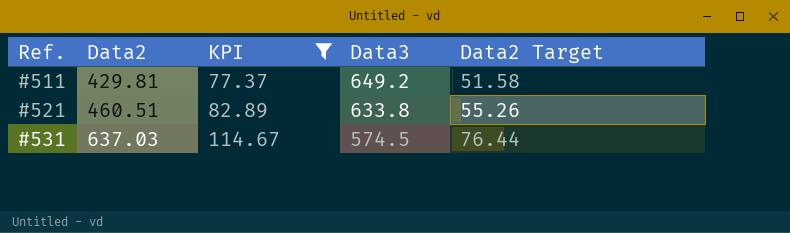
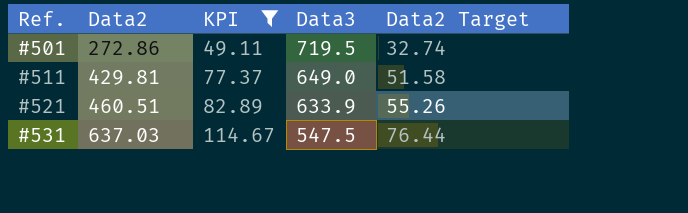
row #501: none -> 272.86 | 49.11 | 719.5 | 32.74
#511 | Data3: 649.2 -> 649.0
#521 | Data3: 633.8 -> 633.9
#531 | Data3: 574.5 -> 547.5

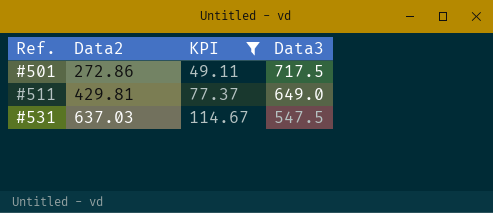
column Data2 Target | formula: [Data2] * 0.12 -> none
row #521: 460.51 | 82.89 | 633.9 | 55.26 -> none
#501 | Data3: 719.5 -> 717.5

